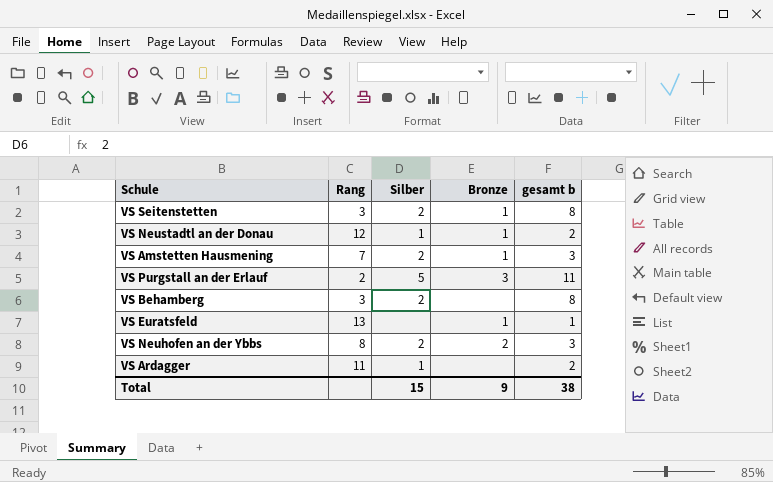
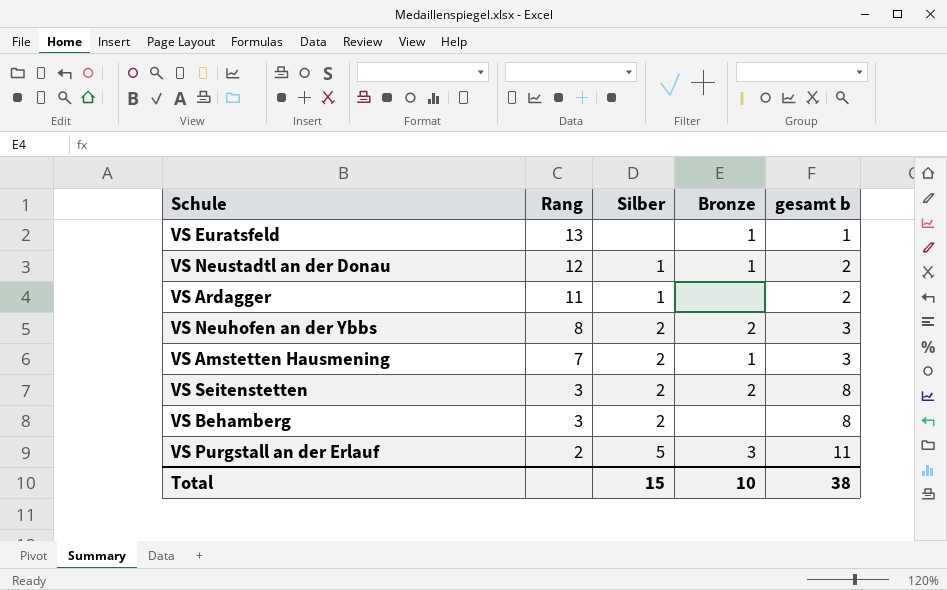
row order: none -> Rang descending
VS Seitenstetten | Bronze: 1 -> 2
Total | Bronze: 9 -> 10

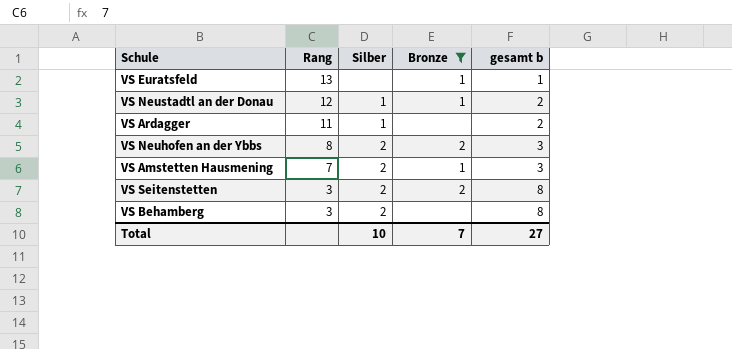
filter: none -> Bronze != 3
Total | Silber: 15 -> 10
Total | Bronze: 10 -> 7
Total | gesamt b: 38 -> 27

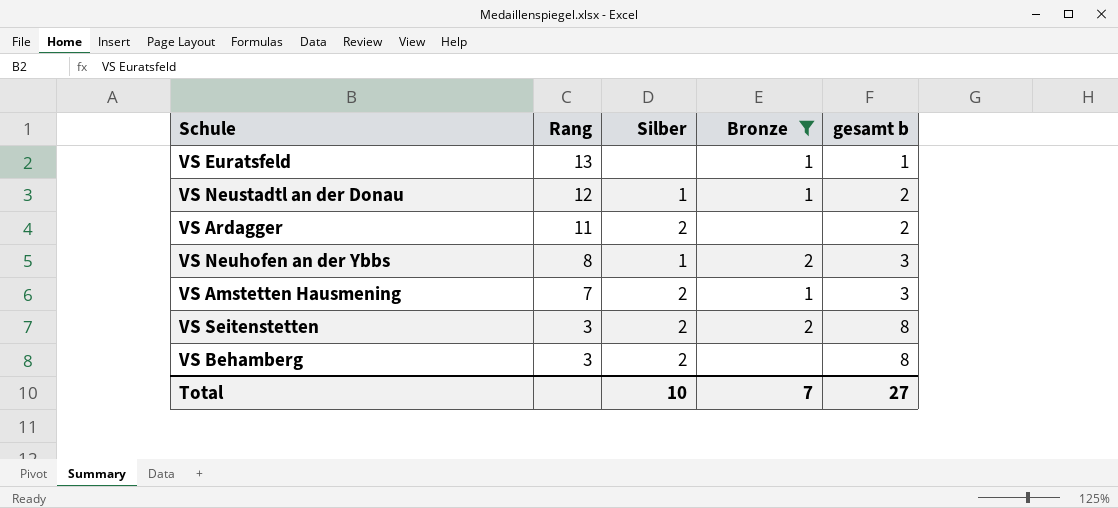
VS Ardagger | Silber: 1 -> 2
VS Neuhofen an der Ybbs | Silber: 2 -> 1

